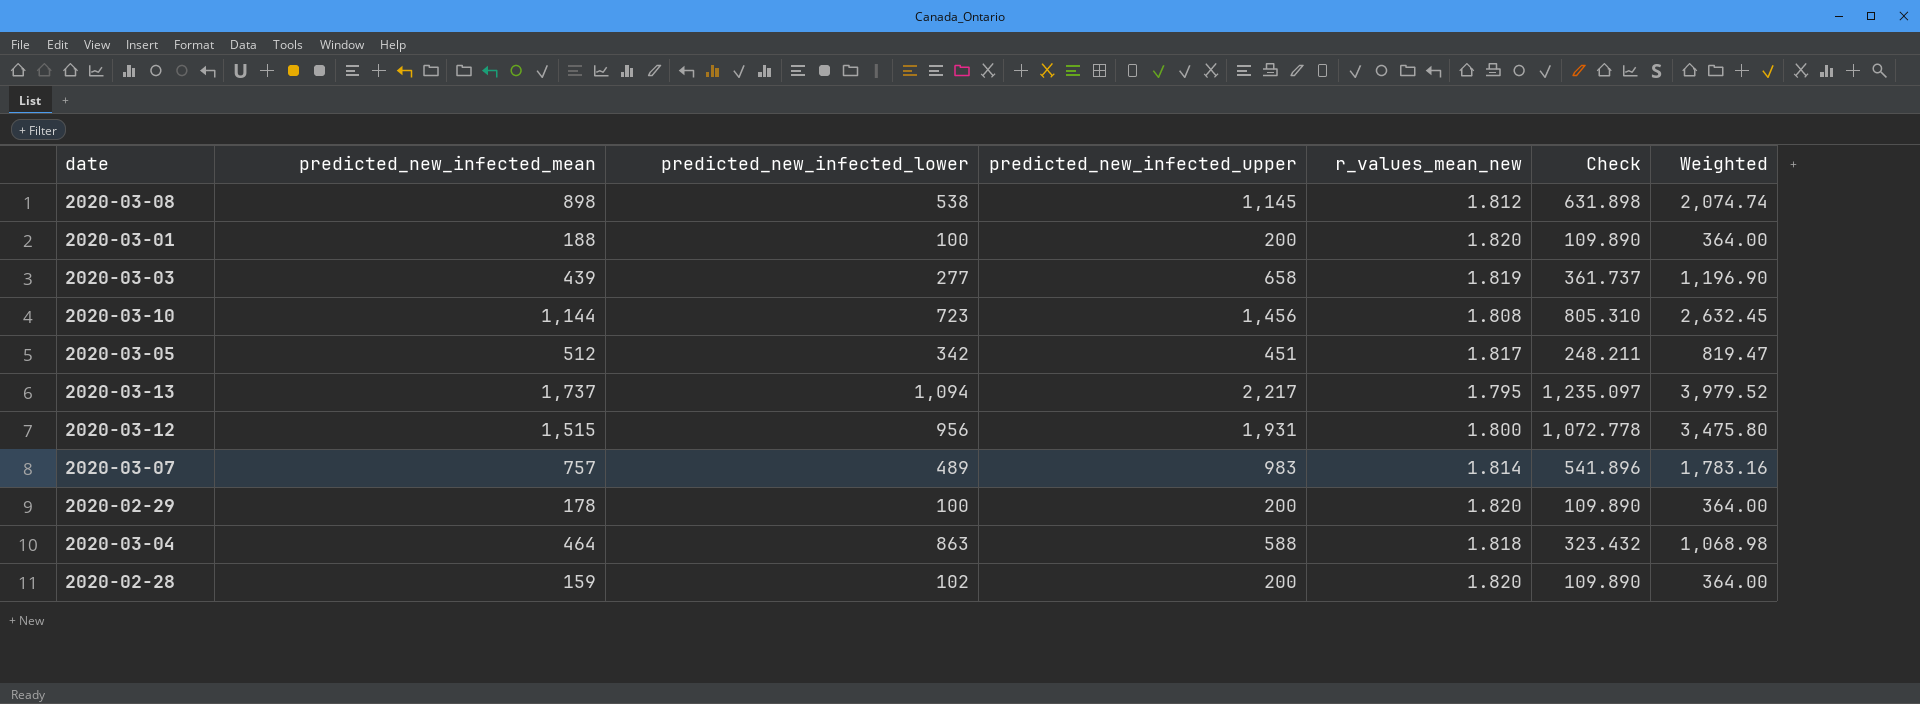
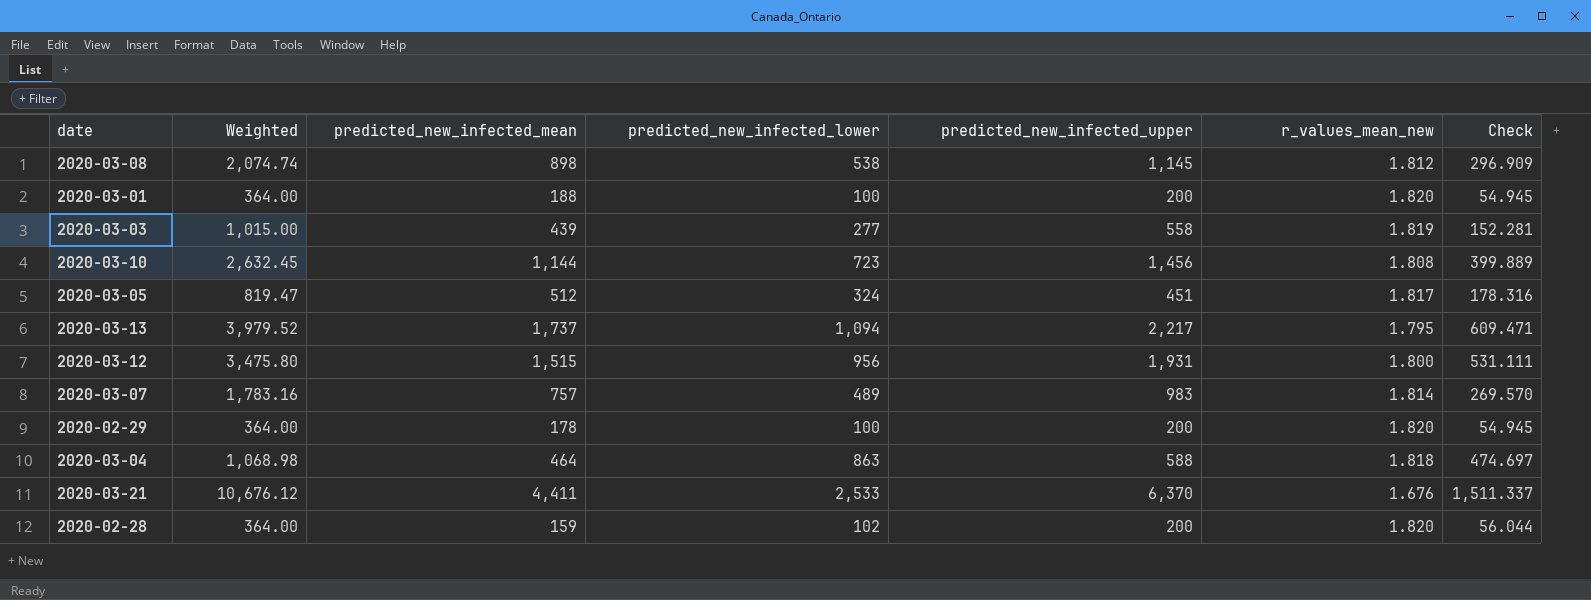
column Weighted | position: 7 -> 2
column Check | formula: [predicted_new_infected_upper] / [r_values_mean_new] -> [predicted_new_infected_lower] / [r_values_mean_new]
2020-03-03 | Weighted: 1,196.90 -> 1,015.00
2020-03-03 | predicted_new_infected_upper: 658 -> 558
2020-03-05 | predicted_new_infected_lower: 342 -> 324
row 2020-03-21: none -> 10,676.12 | 4,411 | 2,533 | 6,370 | 1.676 | 1,511.337

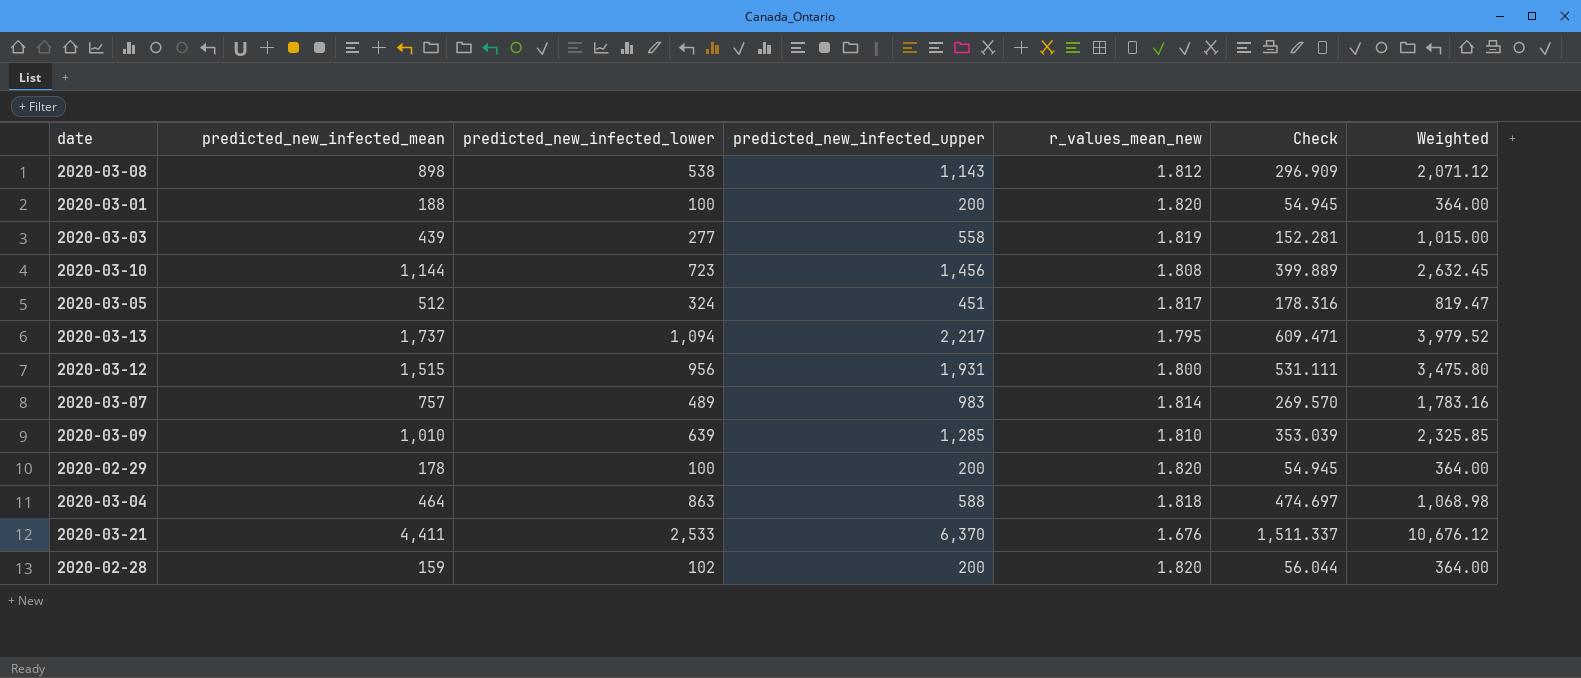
column Weighted | position: 2 -> 7
2020-03-08 | predicted_new_infected_upper: 1,145 -> 1,143
2020-03-08 | Weighted: 2,074.74 -> 2,071.12
row 2020-03-09: none -> 1,010 | 639 | 1,285 | 1.810 | 353.039 | 2,325.85

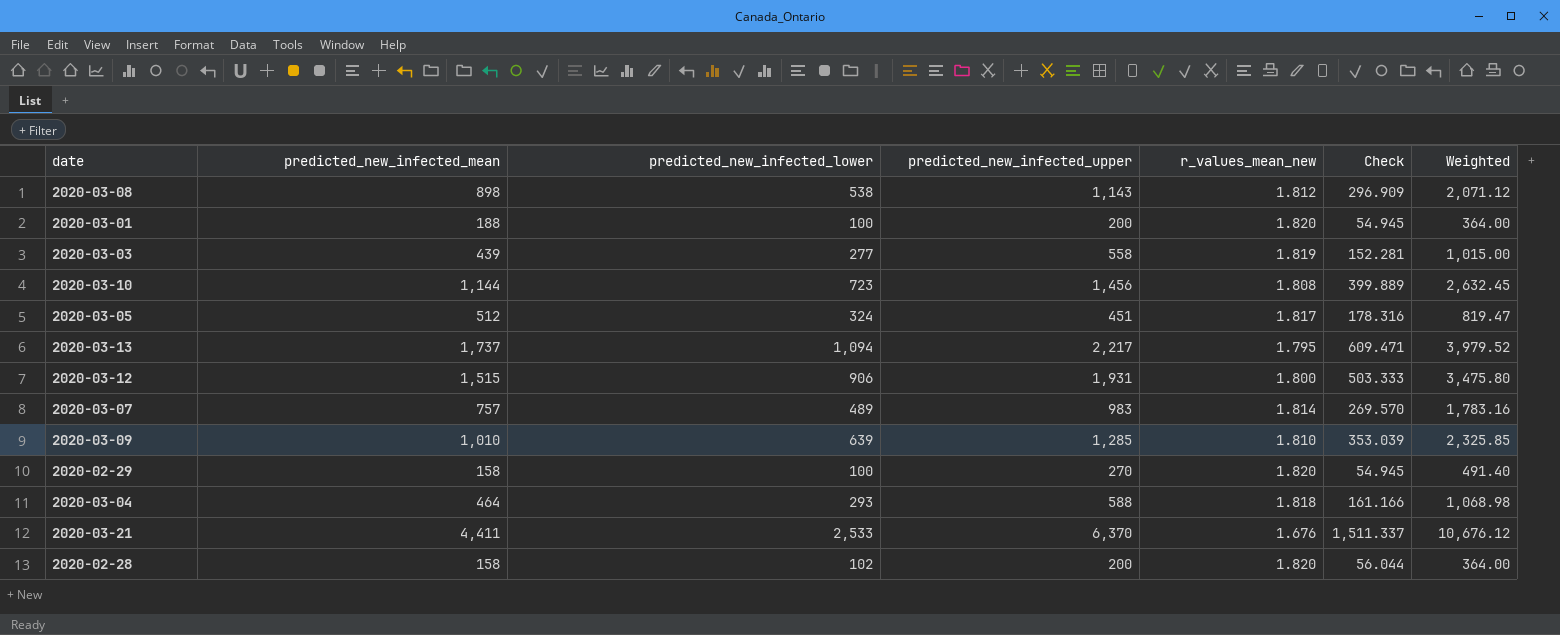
2020-03-12 | predicted_new_infected_lower: 956 -> 906
2020-03-12 | Check: 531.111 -> 503.333
2020-02-29 | predicted_new_infected_mean: 178 -> 158
2020-02-29 | predicted_new_infected_upper: 200 -> 270
2020-02-29 | Weighted: 364.00 -> 491.40
2020-03-04 | predicted_new_infected_lower: 863 -> 293
2020-03-04 | Check: 474.697 -> 161.166
2020-02-28 | predicted_new_infected_mean: 159 -> 158

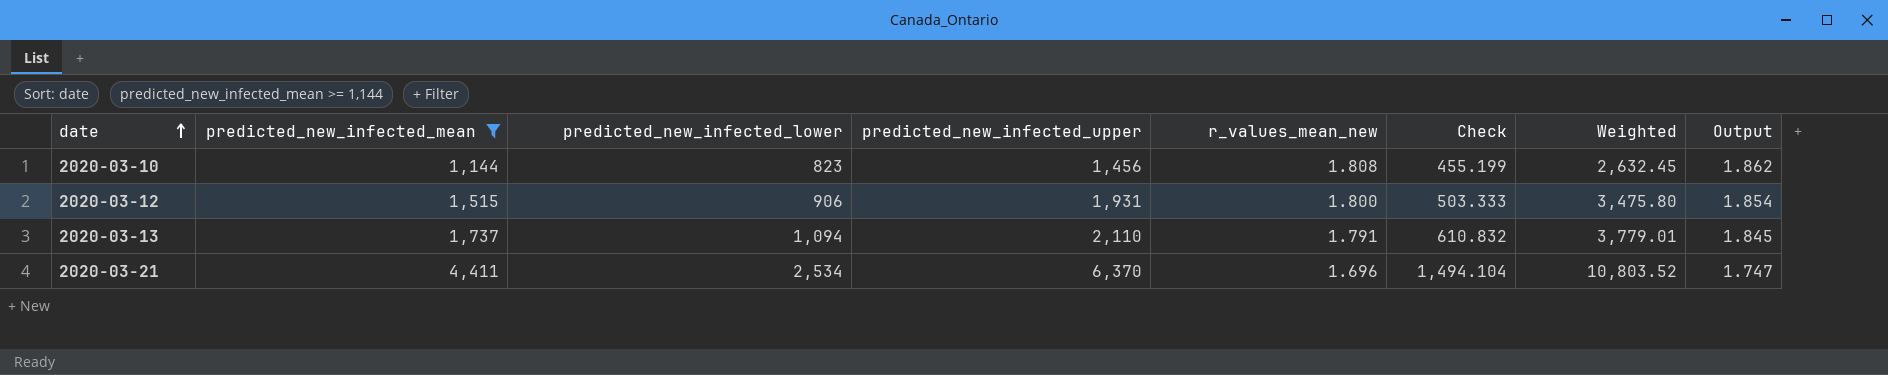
filter: none -> predicted_new_infected_mean >= 1,144
row order: none -> date ascending
column Output | formula: none -> [r_values_mean_new] * 1.03
2020-03-10 | predicted_new_infected_lower: 723 -> 823
2020-03-10 | Check: 399.889 -> 455.199
2020-03-13 | predicted_new_infected_upper: 2,217 -> 2,110
2020-03-13 | r_values_mean_new: 1.795 -> 1.791
2020-03-13 | Check: 609.471 -> 610.832
2020-03-13 | Weighted: 3,979.52 -> 3,779.01
2020-03-21 | predicted_new_infected_lower: 2,533 -> 2,534
2020-03-21 | r_values_mean_new: 1.676 -> 1.696
2020-03-21 | Check: 1,511.337 -> 1,494.104
2020-03-21 | Weighted: 10,676.12 -> 10,803.52

